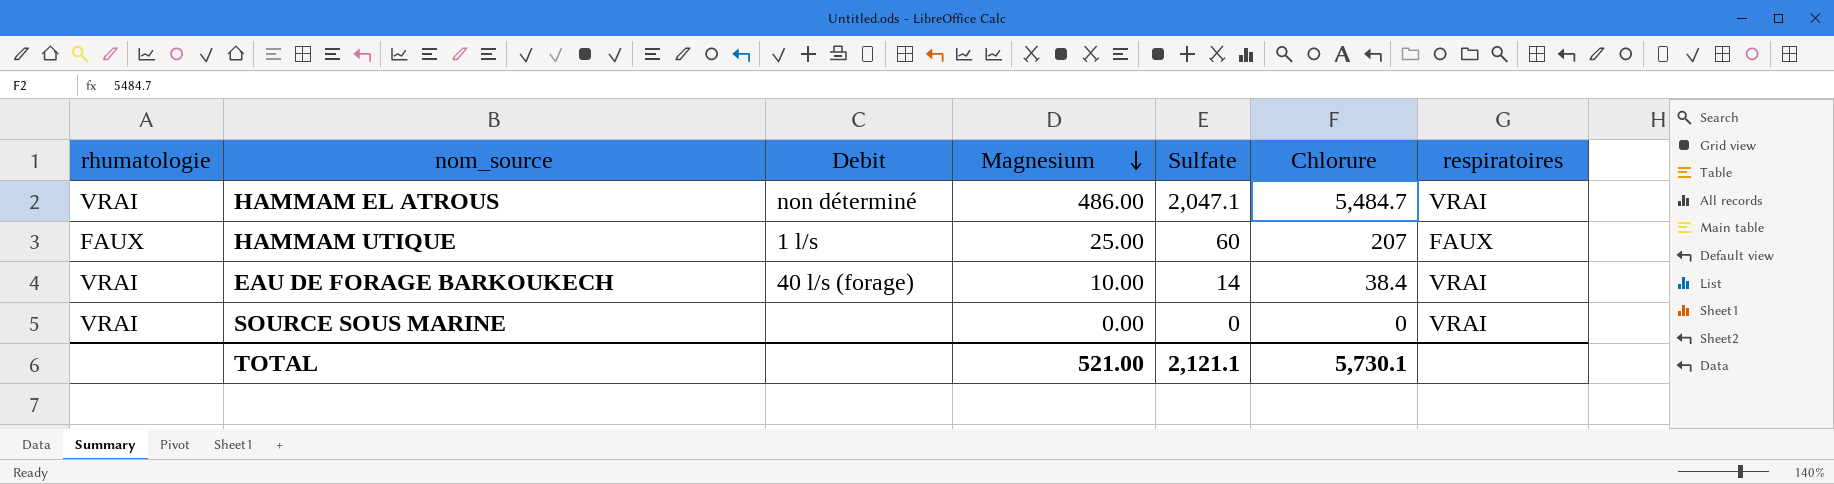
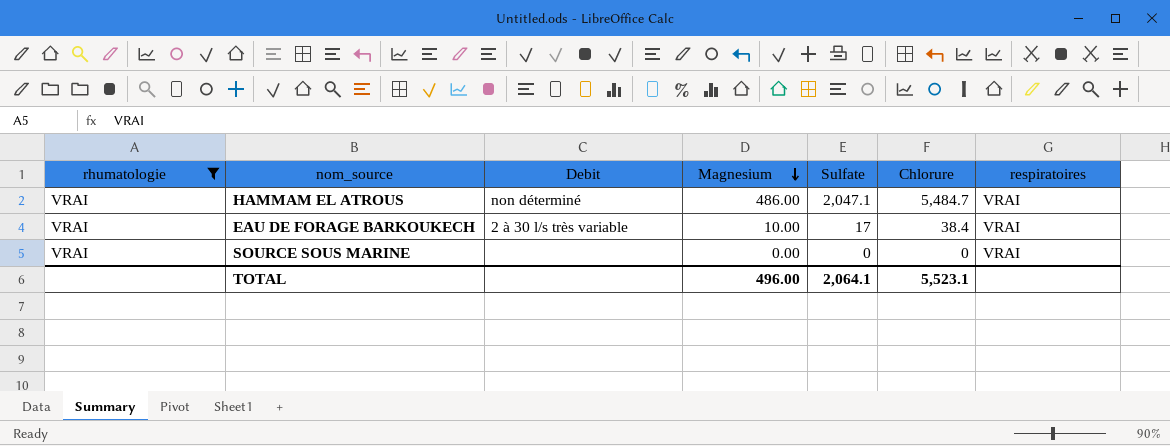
filter: none -> rhumatologie = VRAI
EAU DE FORAGE BARKOUKECH | Debit: 40 l/s (forage) -> 2 à 30 l/s très variable
EAU DE FORAGE BARKOUKECH | Sulfate: 14 -> 17
TOTAL | Magnesium: 521.00 -> 496.00
TOTAL | Sulfate: 2,121.1 -> 2,064.1
TOTAL | Chlorure: 5,730.1 -> 5,523.1

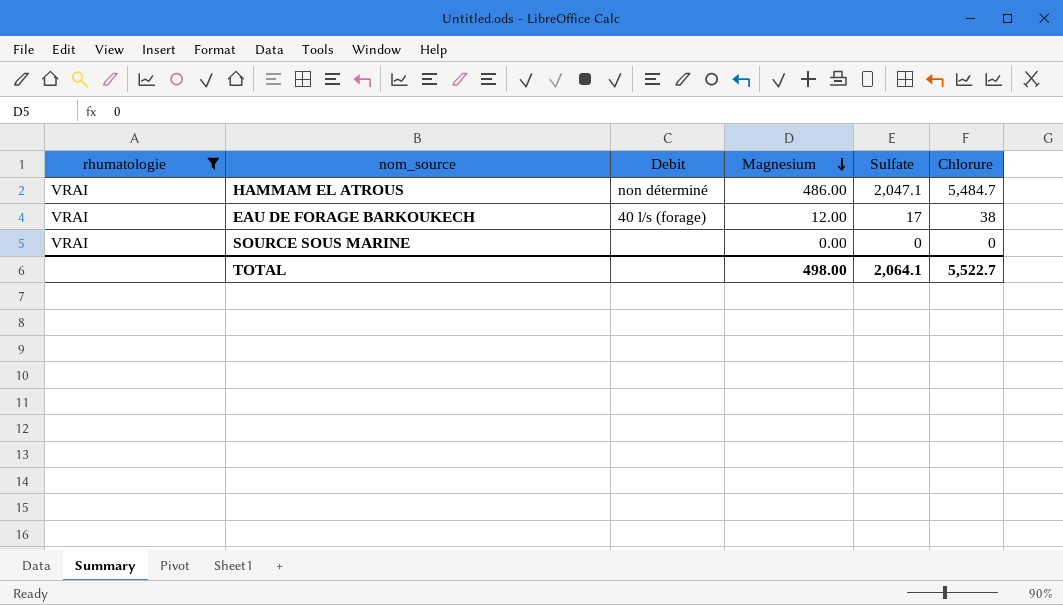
column respiratoires | position: 7 -> none
EAU DE FORAGE BARKOUKECH | Debit: 2 à 30 l/s très variable -> 40 l/s (forage)
EAU DE FORAGE BARKOUKECH | Magnesium: 10.00 -> 12.00
EAU DE FORAGE BARKOUKECH | Chlorure: 38.4 -> 38
TOTAL | Magnesium: 496.00 -> 498.00
TOTAL | Chlorure: 5,523.1 -> 5,522.7

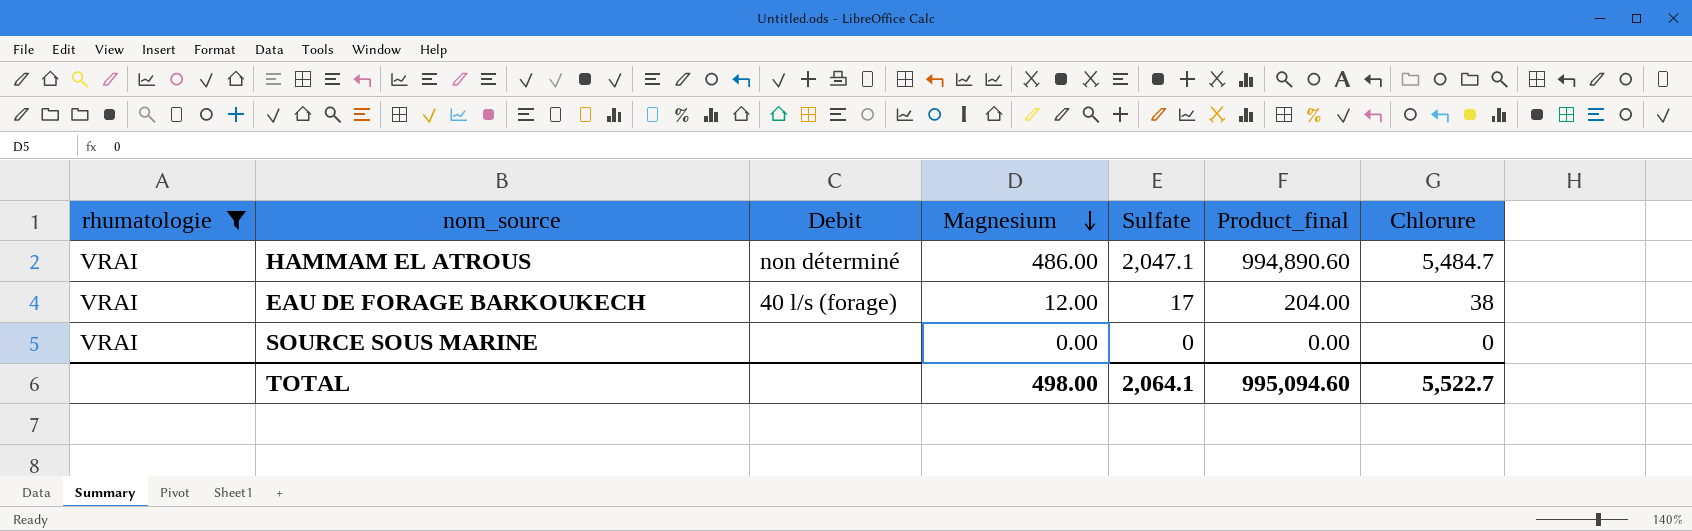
column Product_final | formula: none -> [Magnesium] * [Sulfate]

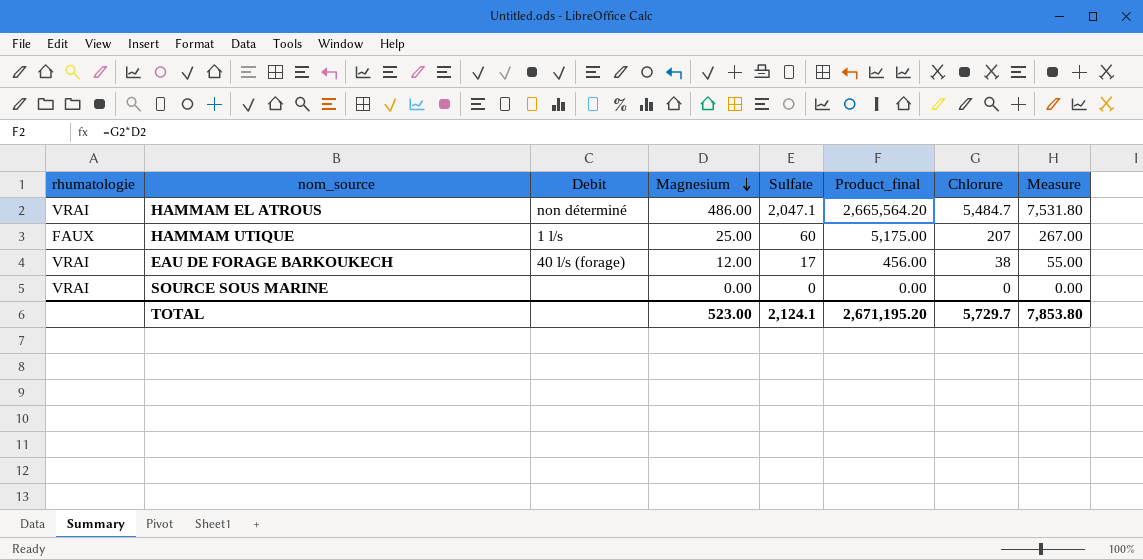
filter: rhumatologie = VRAI -> none
column Product_final | formula: [Magnesium] * [Sulfate] -> [Magnesium] * [Chlorure]
column Measure | formula: none -> [Sulfate] + [Chlorure]
TOTAL | Magnesium: 498.00 -> 523.00
TOTAL | Sulfate: 2,064.1 -> 2,124.1
TOTAL | Product_final: 995,094.60 -> 2,671,195.20
TOTAL | Chlorure: 5,522.7 -> 5,729.7

